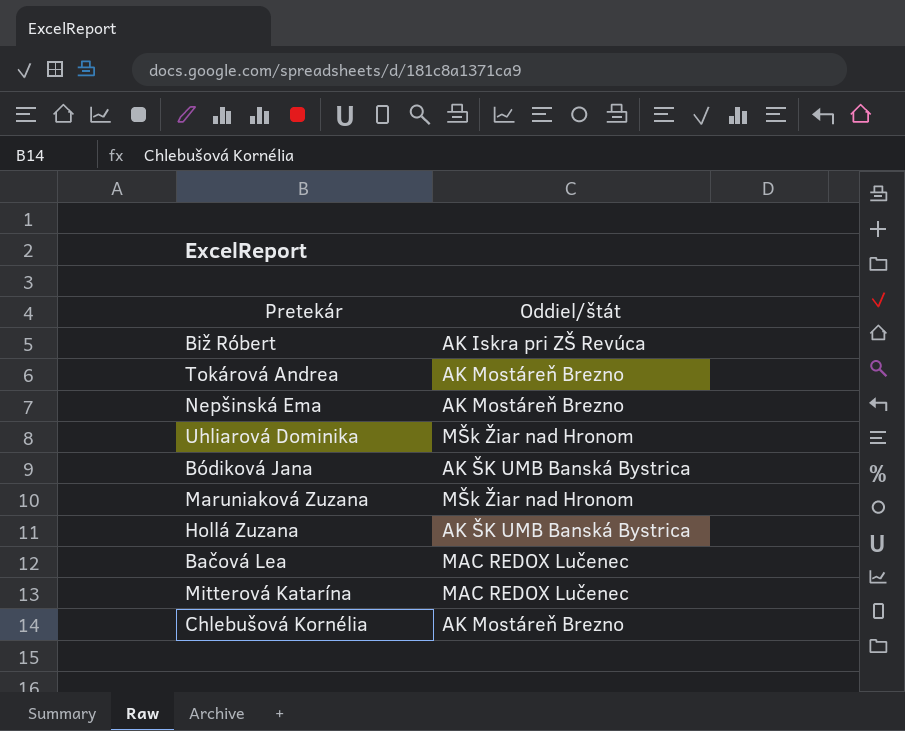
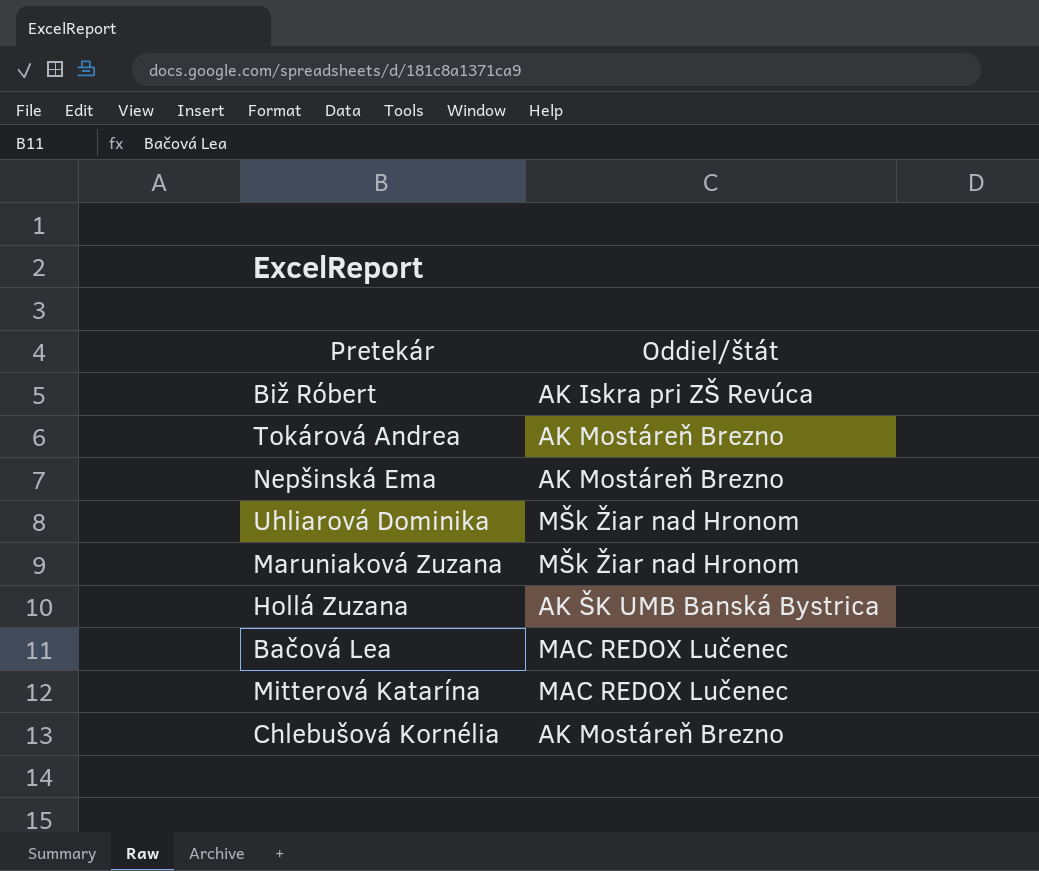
row Bódiková Jana: AK ŠK UMB Banská Bystrica -> none

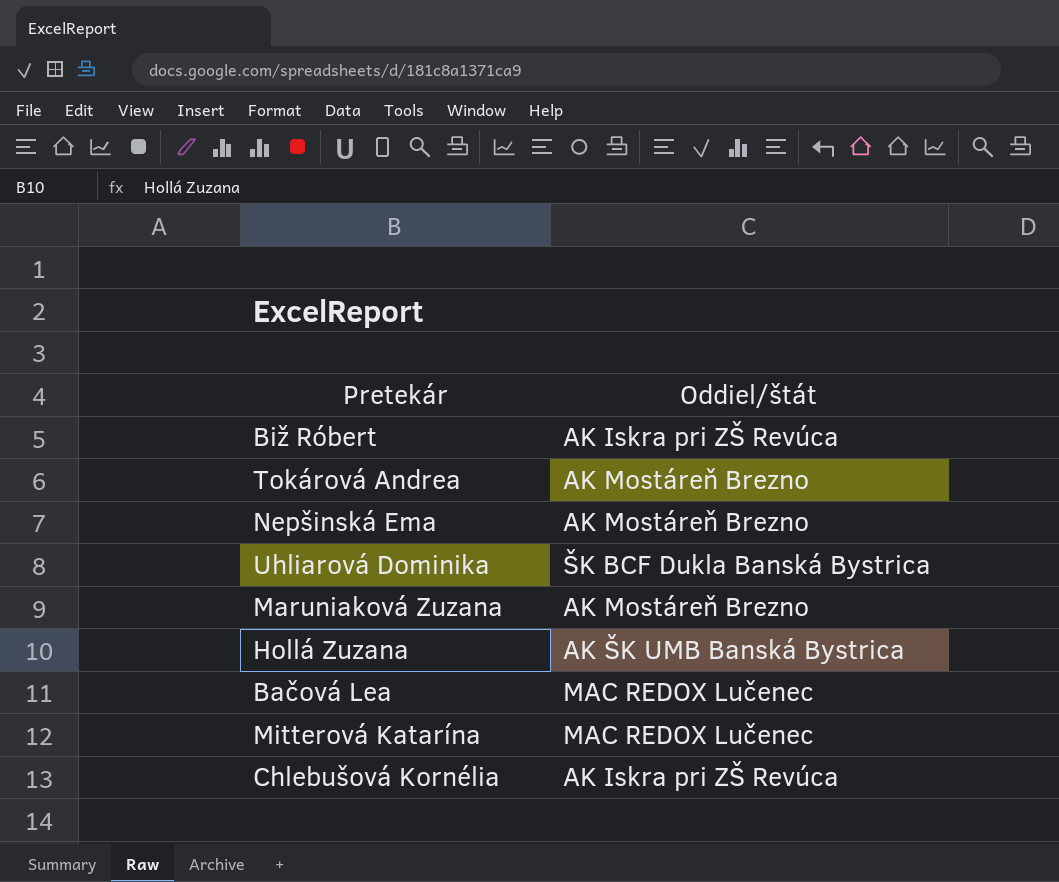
Uhliarová Dominika | Oddiel/štát: MŠk Žiar nad Hronom -> ŠK BCF Dukla Banská Bystrica
Maruniaková Zuzana | Oddiel/štát: MŠk Žiar nad Hronom -> AK Mostáreň Brezno
Chlebušová Kornélia | Oddiel/štát: AK Mostáreň Brezno -> AK Iskra pri ZŠ Revúca

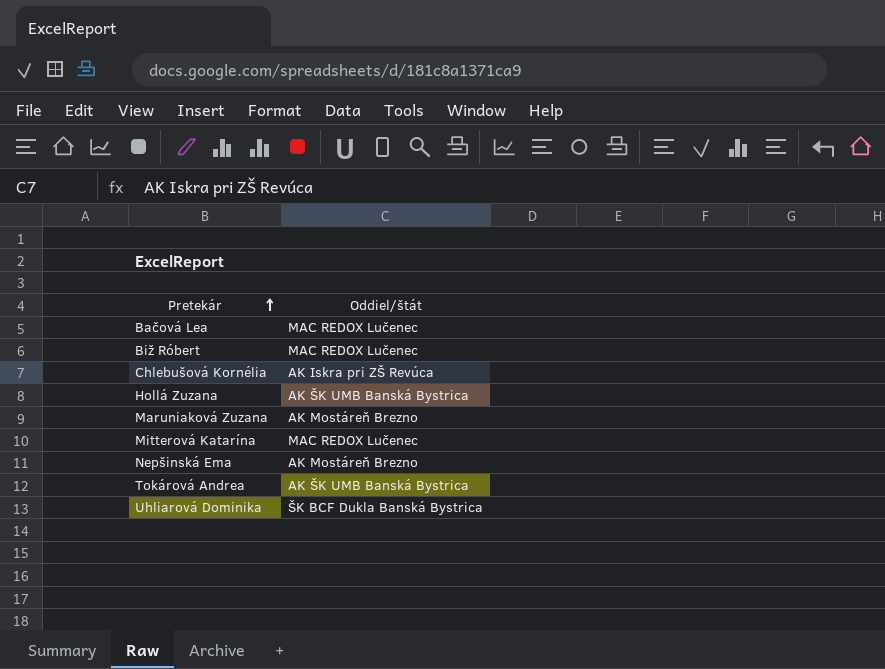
row order: none -> Pretekár ascending
Biž Róbert | Oddiel/štát: AK Iskra pri ZŠ Revúca -> MAC REDOX Lučenec
Tokárová Andrea | Oddiel/štát: AK Mostáreň Brezno -> AK ŠK UMB Banská Bystrica

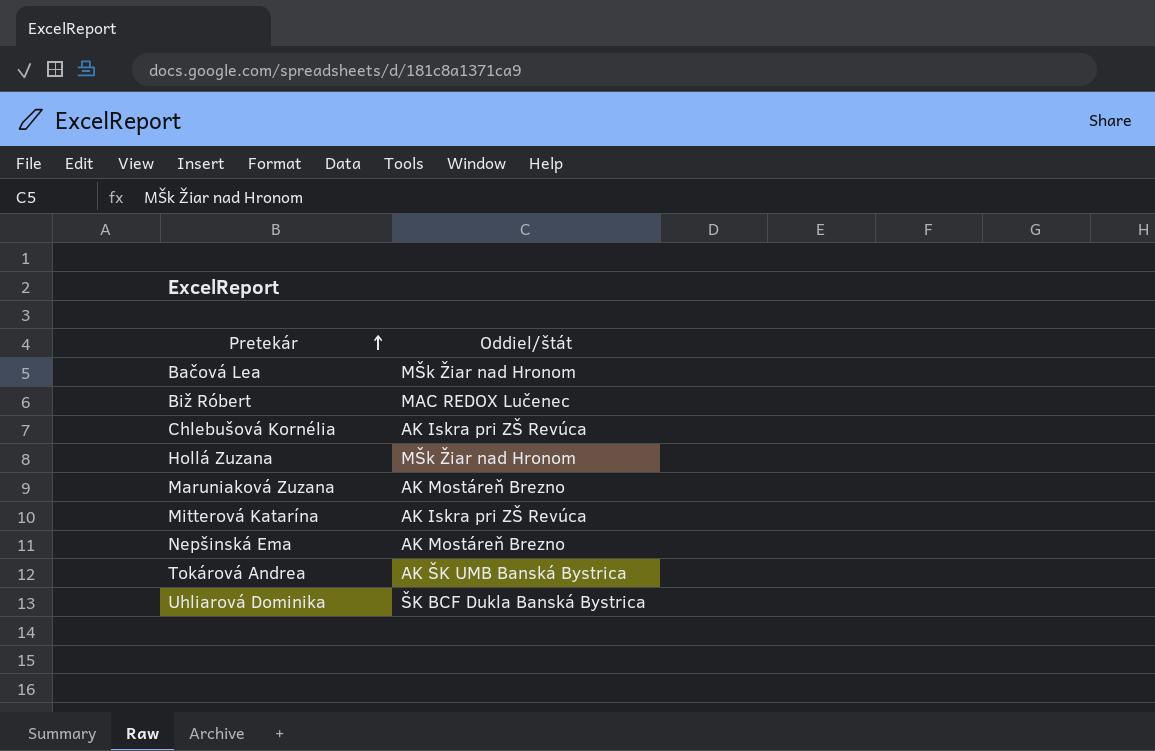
Bačová Lea | Oddiel/štát: MAC REDOX Lučenec -> MŠk Žiar nad Hronom
Hollá Zuzana | Oddiel/štát: AK ŠK UMB Banská Bystrica -> MŠk Žiar nad Hronom
Mitterová Katarína | Oddiel/štát: MAC REDOX Lučenec -> AK Iskra pri ZŠ Revúca

